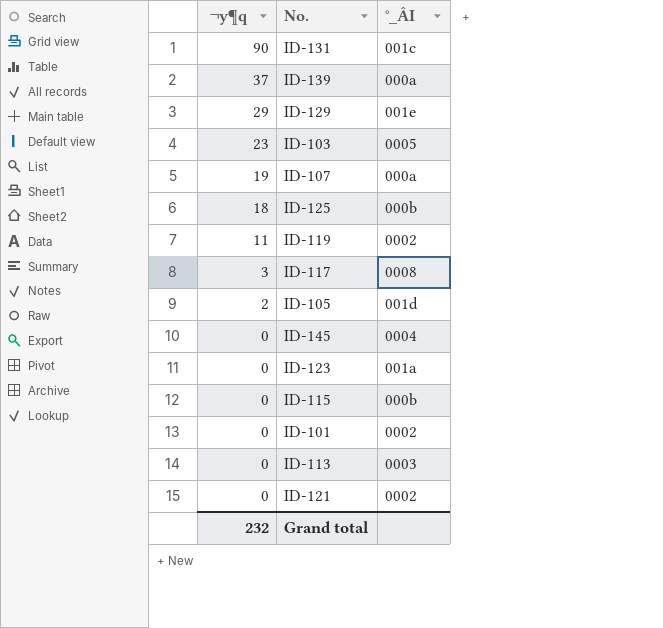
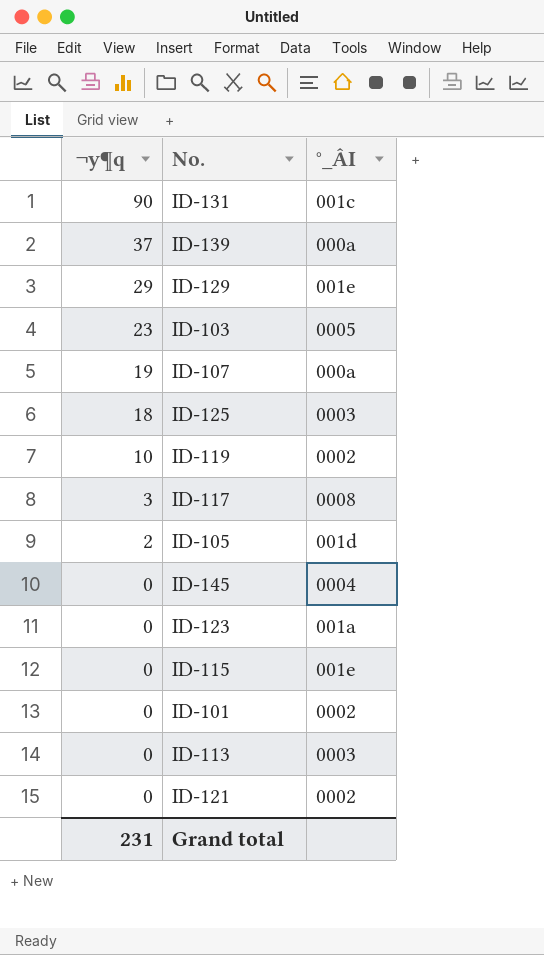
ID-125 | °_ÂI: 000b -> 0003
ID-119 | ¬y¶q: 11 -> 10
ID-115 | °_ÂI: 000b -> 001e
Grand total | ¬y¶q: 232 -> 231

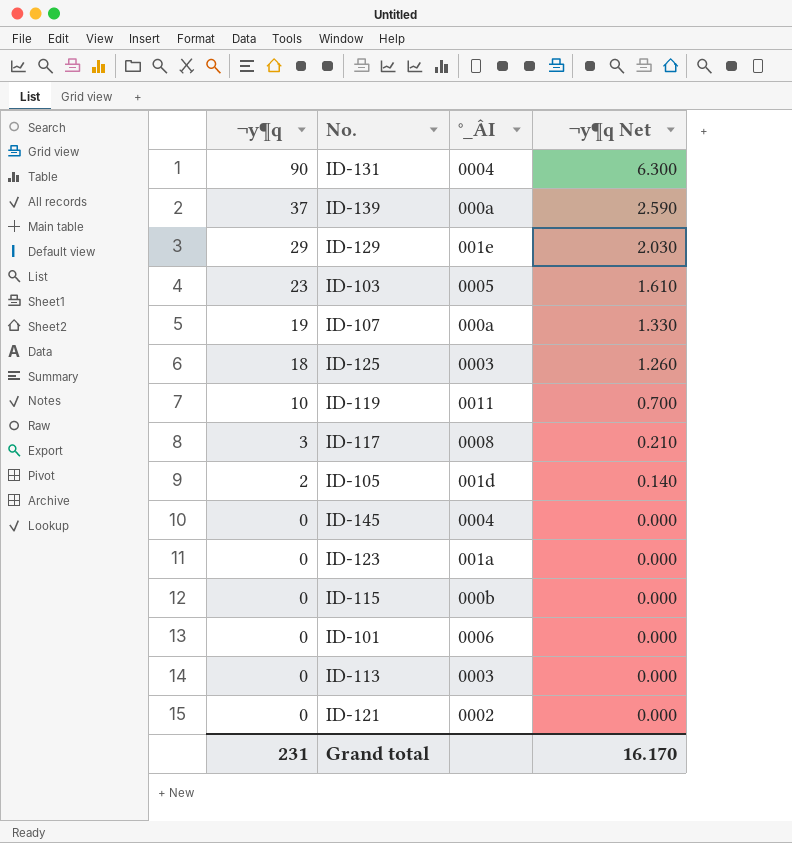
column ¬y¶q Net | formula: none -> [¬y¶q] * 0.07
ID-131 | °_ÂI: 001c -> 0004
ID-119 | °_ÂI: 0002 -> 0011
ID-115 | °_ÂI: 001e -> 000b
ID-101 | °_ÂI: 0002 -> 0006

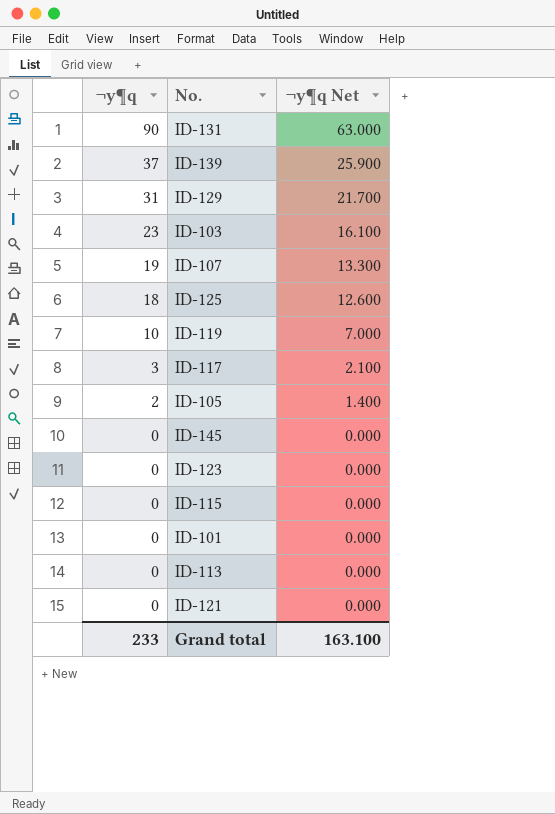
column °_ÂI | position: 3 -> none
column ¬y¶q Net | formula: [¬y¶q] * 0.07 -> [¬y¶q] * 0.7
ID-129 | ¬y¶q: 29 -> 31
Grand total | ¬y¶q: 231 -> 233
Grand total | ¬y¶q Net: 16.170 -> 163.100

